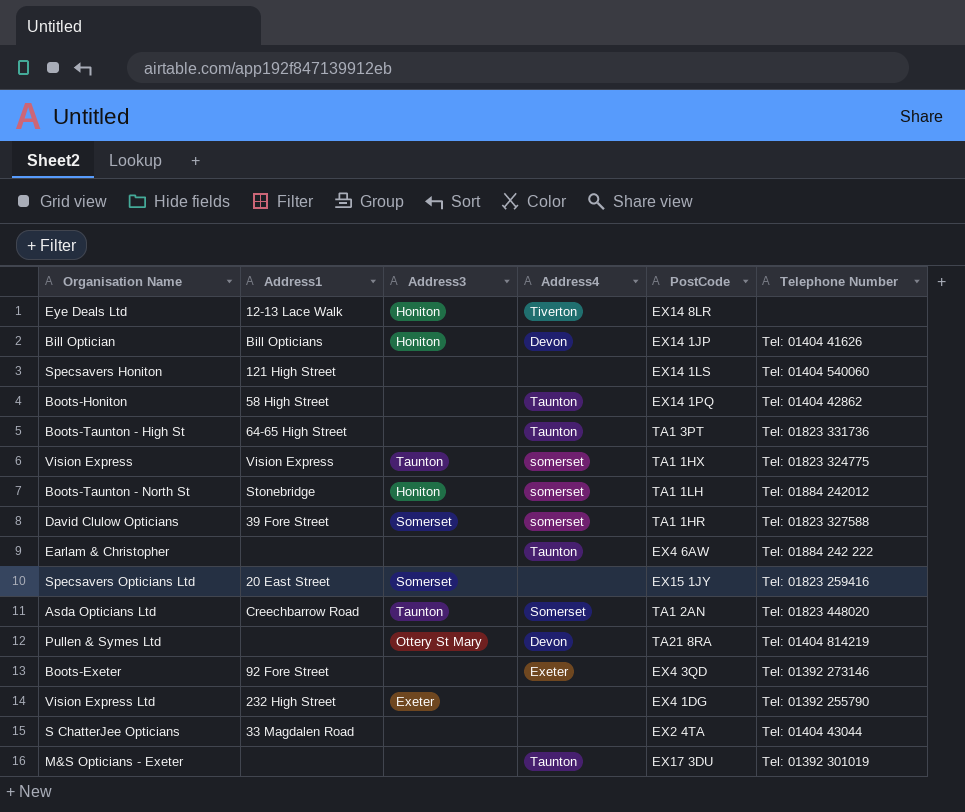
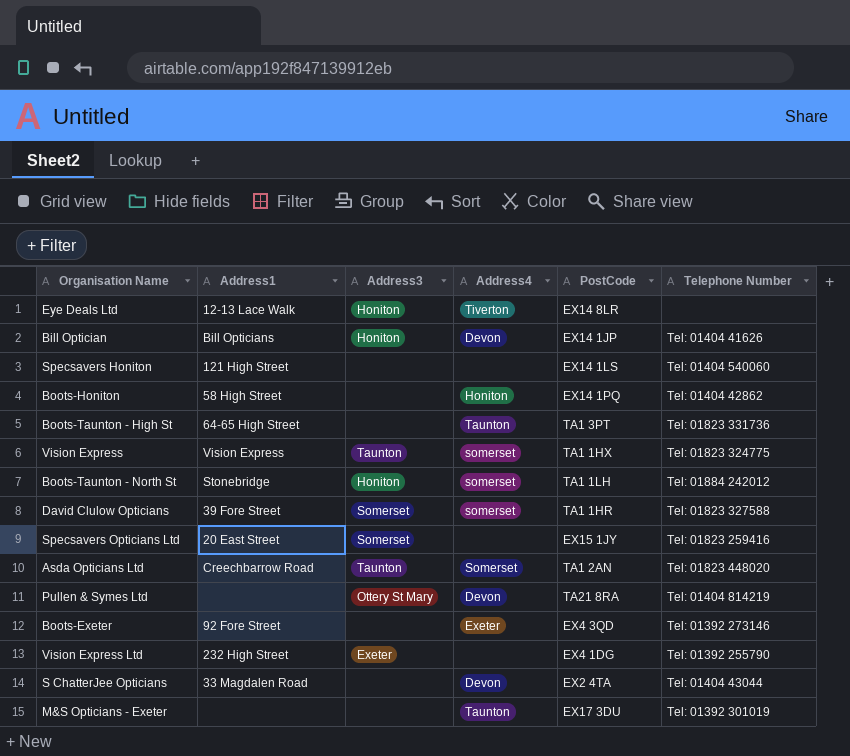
row Earlam & Christopher: none | none | Taunton | EX4 6AW | Tel: 01884 242 222 -> none
Boots-Honiton | Address4: Taunton -> Honiton
S ChatterJee Opticians | Address4: none -> Devon

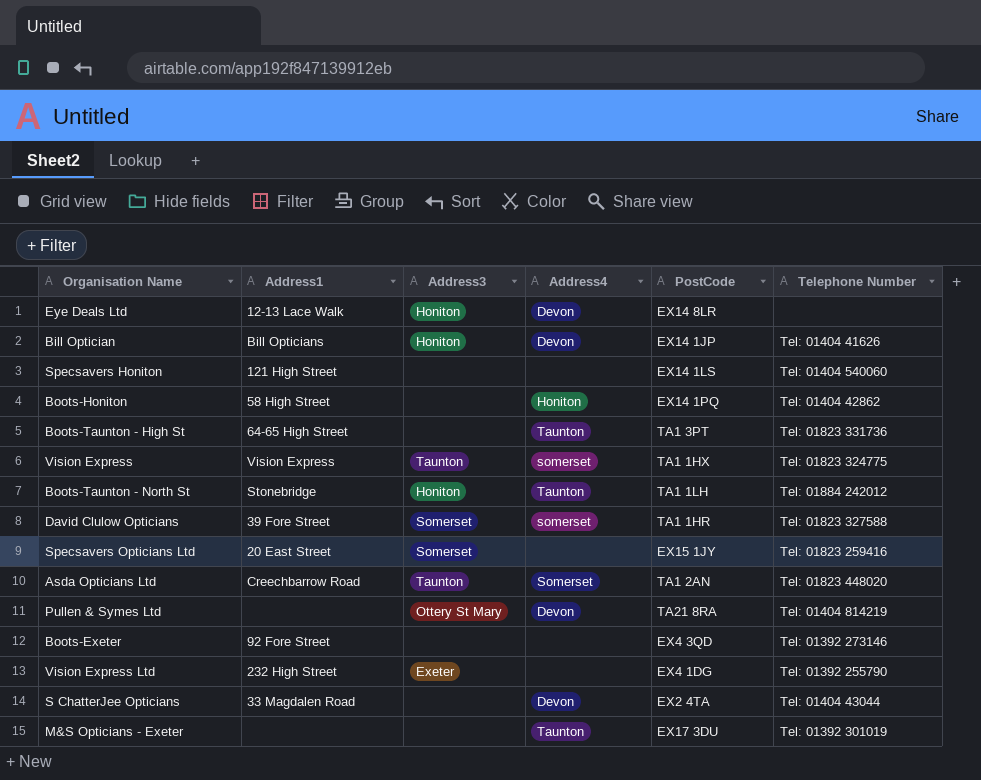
Eye Deals Ltd | Address4: Tiverton -> Devon
Boots-Taunton - North St | Address4: somerset -> Taunton
Boots-Exeter | Address4: Exeter -> none

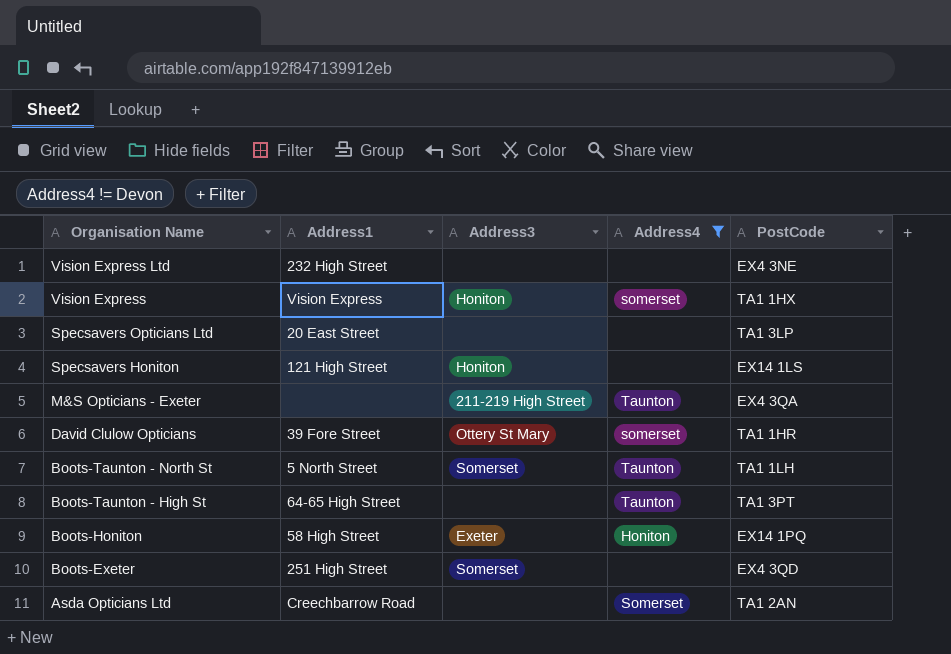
filter: none -> Address4 != Devon
row order: none -> Organisation Name descending
column Telephone Number | position: 6 -> none
Vision Express Ltd | Address3: Exeter -> none
Vision Express Ltd | PostCode: EX4 1DG -> EX4 3NE
Vision Express | Address3: Taunton -> Honiton
Specsavers Opticians Ltd | Address3: Somerset -> none
Specsavers Opticians Ltd | PostCode: EX15 1JY -> TA1 3LP
Specsavers Honiton | Address3: none -> Honiton
M&S Opticians - Exeter | Address3: none -> 211-219 High Street
M&S Opticians - Exeter | PostCode: EX17 3DU -> EX4 3QA
David Clulow Opticians | Address3: Somerset -> Ottery St Mary
Boots-Taunton - North St | Address1: Stonebridge -> 5 North Street
Boots-Taunton - North St | Address3: Honiton -> Somerset
Boots-Honiton | Address3: none -> Exeter
Boots-Exeter | Address1: 92 Fore Street -> 251 High Street
Boots-Exeter | Address3: none -> Somerset
Asda Opticians Ltd | Address3: Taunton -> none

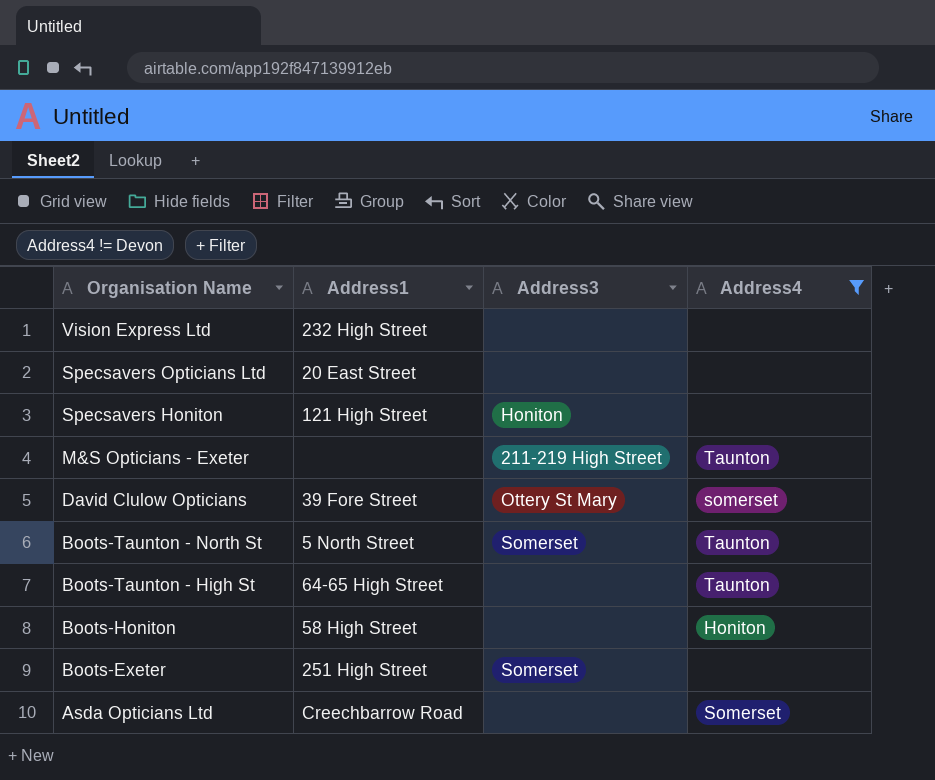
column PostCode | position: 5 -> none
row Vision Express: Vision Express | Honiton | somerset | TA1 1HX -> none
Boots-Honiton | Address3: Exeter -> none

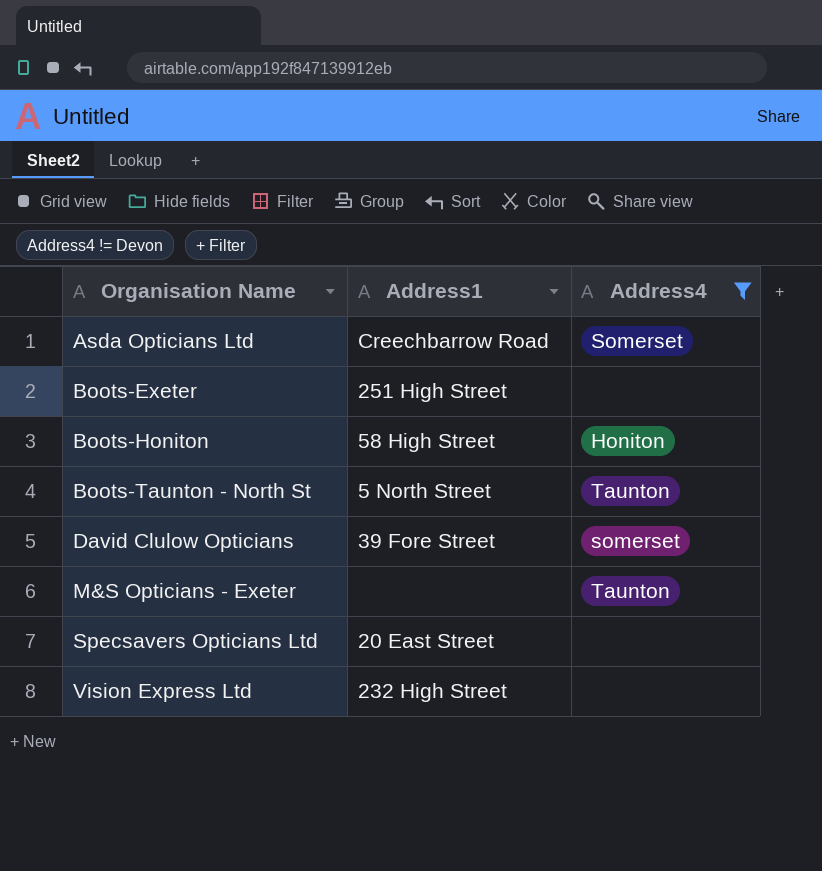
row order: Organisation Name descending -> Organisation Name ascending
column Address3 | position: 3 -> none
row Specsavers Honiton: 121 High Street | Honiton | none -> none
row Boots-Taunton - High St: 64-65 High Street | none | Taunton -> none

